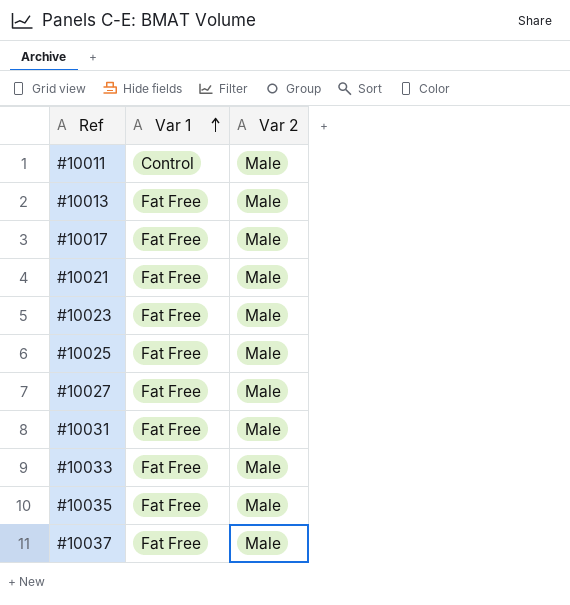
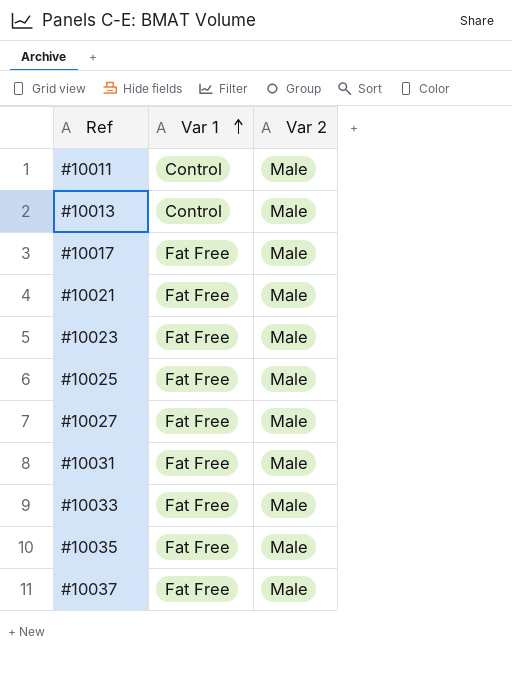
#10013 | Var 1: Fat Free -> Control

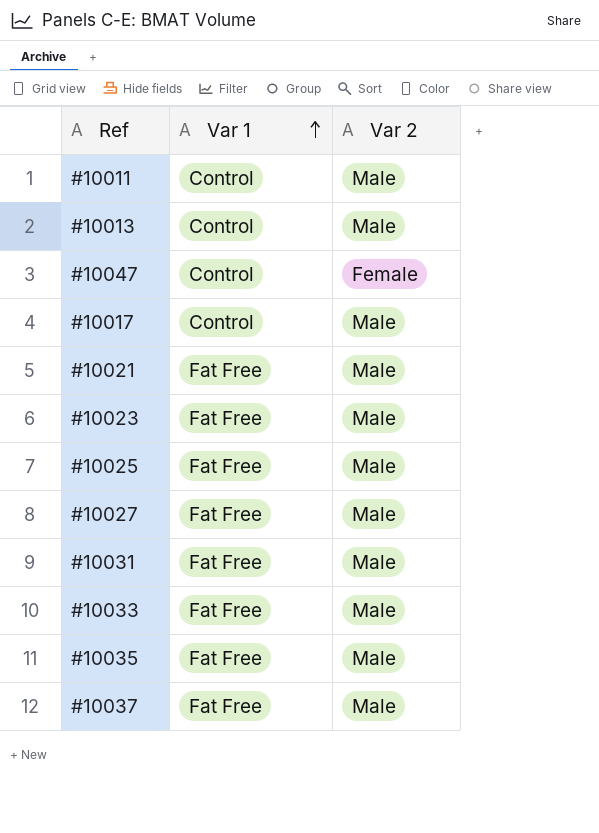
row #10047: none -> Control | Female
#10017 | Var 1: Fat Free -> Control

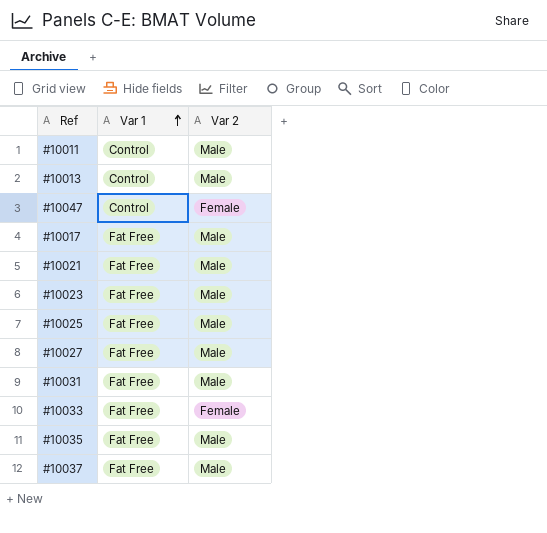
#10017 | Var 1: Control -> Fat Free
#10033 | Var 2: Male -> Female

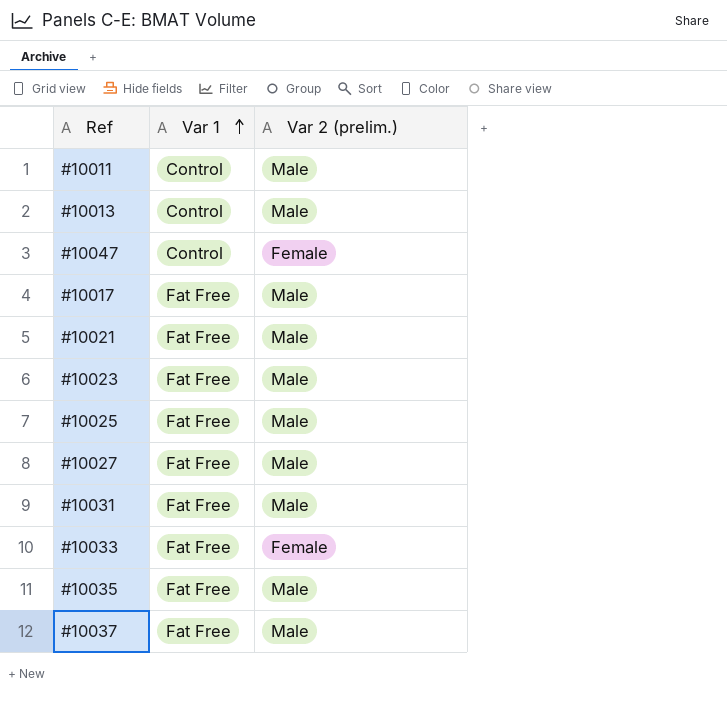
column name: Var 2 -> Var 2 (prelim.)

